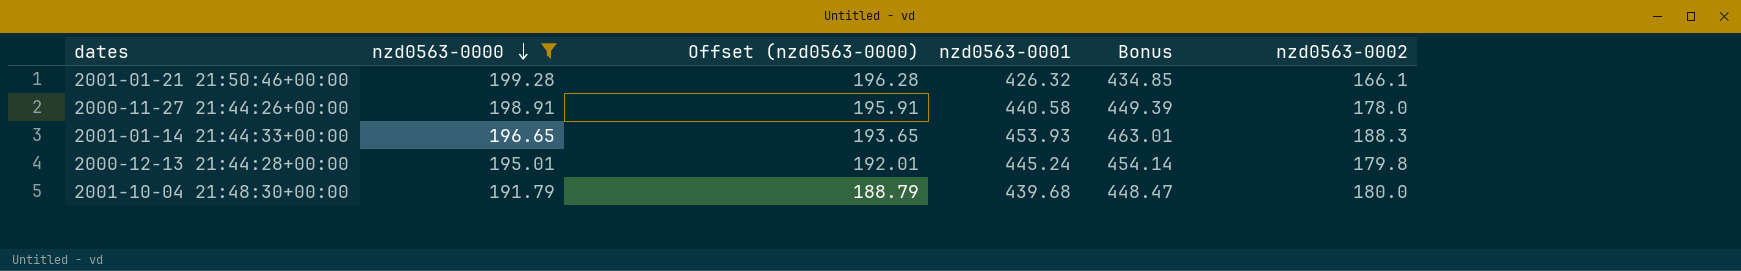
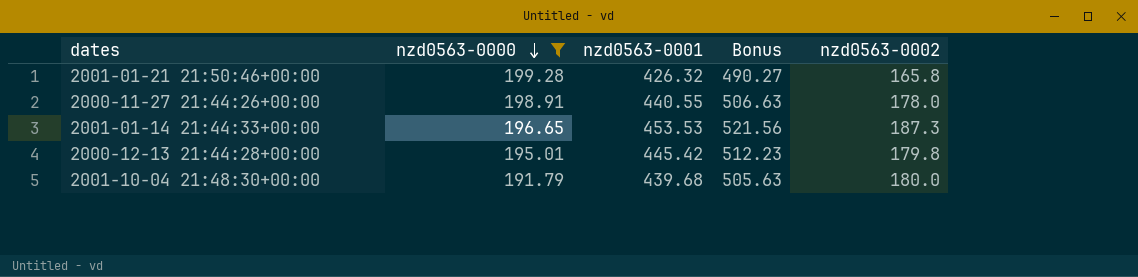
column Offset (nzd0563-0000) | formula: [nzd0563-0000] - 3 -> none
column Bonus | formula: [nzd0563-0001] * 1.02 -> [nzd0563-0001] * 1.15
2001-01-21 21:50:46+00:00 | nzd0563-0002: 166.1 -> 165.8
2000-11-27 21:44:26+00:00 | nzd0563-0001: 440.58 -> 440.55
2001-01-14 21:44:33+00:00 | nzd0563-0001: 453.93 -> 453.53
2001-01-14 21:44:33+00:00 | nzd0563-0002: 188.3 -> 187.3
2000-12-13 21:44:28+00:00 | nzd0563-0001: 445.24 -> 445.42

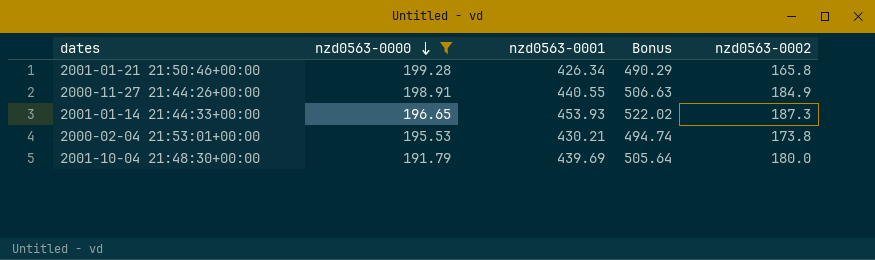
row 2000-12-13 21:44:28+00:00: 195.01 | 445.42 | 512.23 | 179.8 -> none
2001-01-21 21:50:46+00:00 | nzd0563-0001: 426.32 -> 426.34
2001-01-21 21:50:46+00:00 | Bonus: 490.27 -> 490.29
2000-11-27 21:44:26+00:00 | nzd0563-0002: 178.0 -> 184.9
2001-01-14 21:44:33+00:00 | nzd0563-0001: 453.53 -> 453.93
2001-01-14 21:44:33+00:00 | Bonus: 521.56 -> 522.02
row 2000-02-04 21:53:01+00:00: none -> 195.53 | 430.21 | 494.74 | 173.8
2001-10-04 21:48:30+00:00 | nzd0563-0001: 439.68 -> 439.69
2001-10-04 21:48:30+00:00 | Bonus: 505.63 -> 505.64

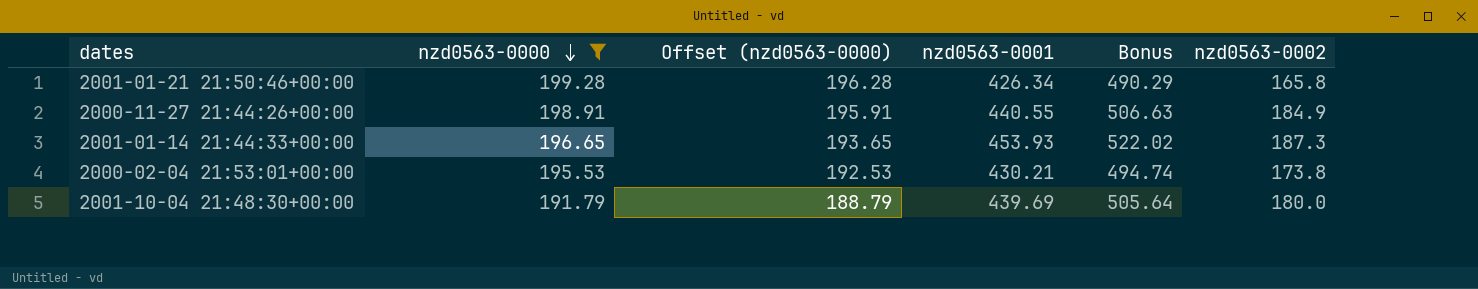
column Offset (nzd0563-0000) | formula: none -> [nzd0563-0000] - 3

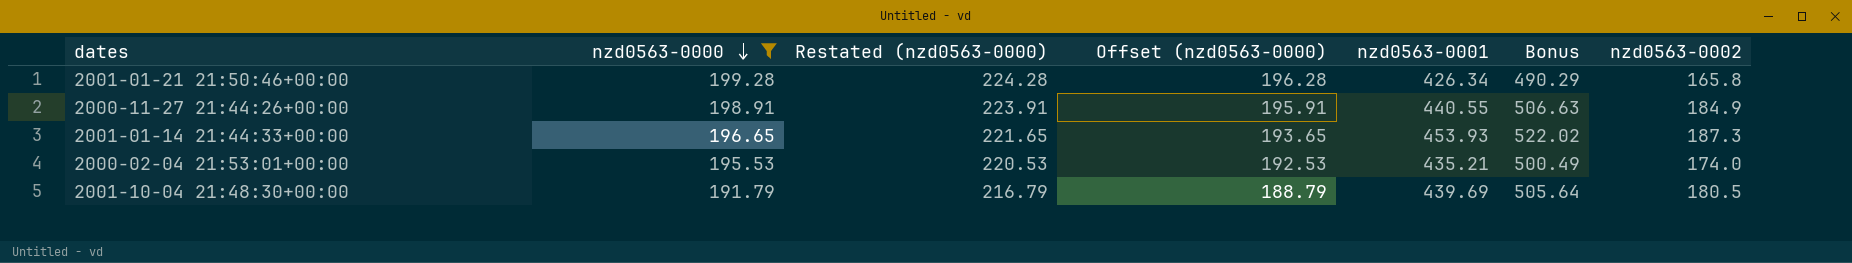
column Restated (nzd0563-0000) | formula: none -> [nzd0563-0000] + 25
2000-02-04 21:53:01+00:00 | nzd0563-0001: 430.21 -> 435.21
2000-02-04 21:53:01+00:00 | Bonus: 494.74 -> 500.49
2000-02-04 21:53:01+00:00 | nzd0563-0002: 173.8 -> 174.0
2001-10-04 21:48:30+00:00 | nzd0563-0002: 180.0 -> 180.5

